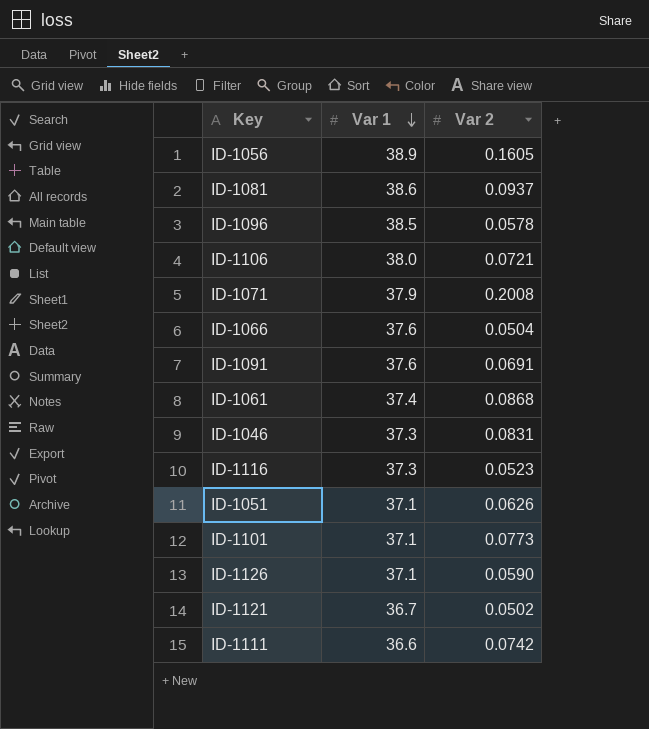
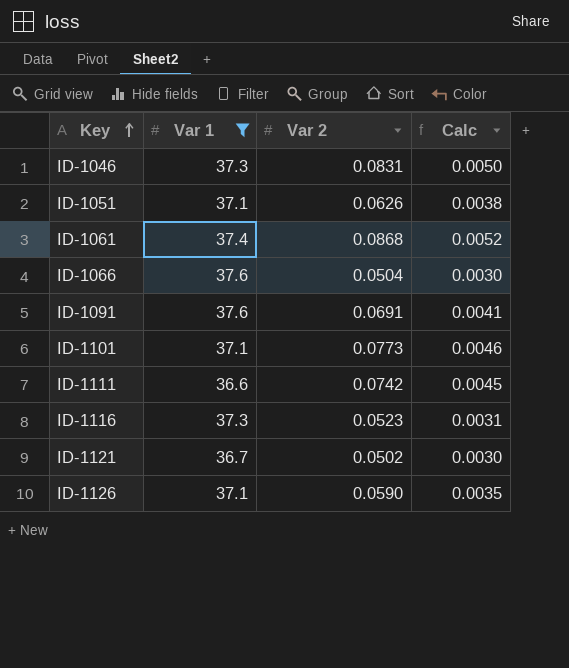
filter: none -> Var 1 <= 37.6
row order: Var 1 descending -> Key ascending
column Calc | formula: none -> [Var 2] * 0.06

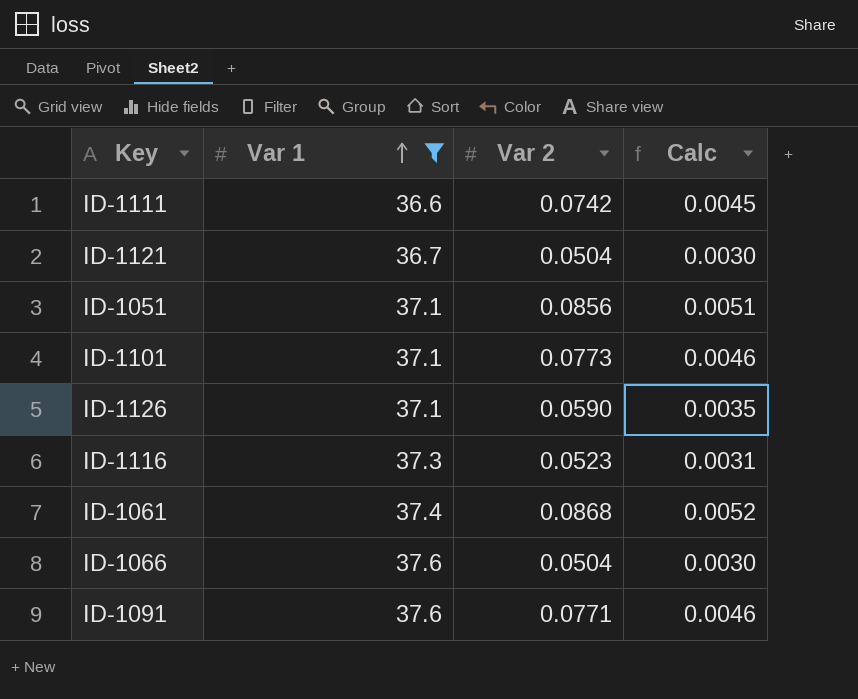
row order: Key ascending -> Var 1 ascending
row ID-1046: 37.3 | 0.0831 | 0.0050 -> none
ID-1121 | Var 2: 0.0502 -> 0.0504
ID-1051 | Var 2: 0.0626 -> 0.0856
ID-1051 | Calc: 0.0038 -> 0.0051
ID-1091 | Var 2: 0.0691 -> 0.0771
ID-1091 | Calc: 0.0041 -> 0.0046

